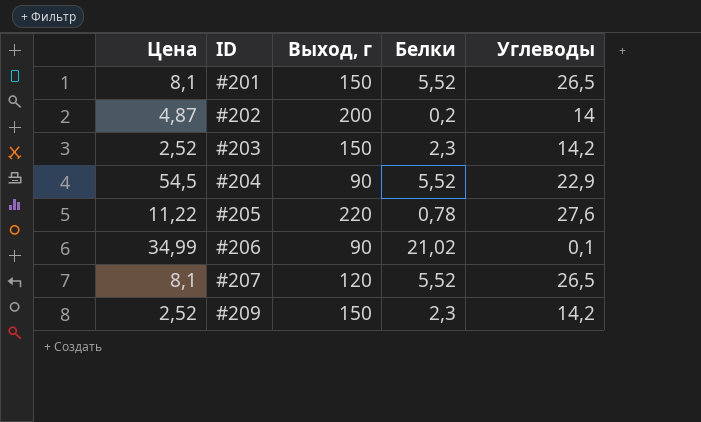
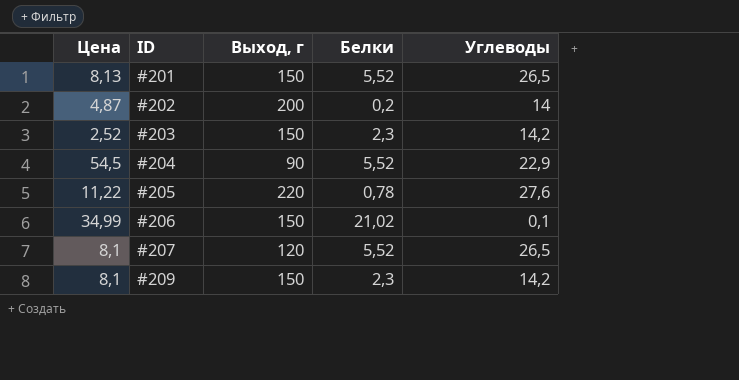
#201 | Цена: 8,1 -> 8,13
#206 | Выход, г: 90 -> 150
#209 | Цена: 2,52 -> 8,1

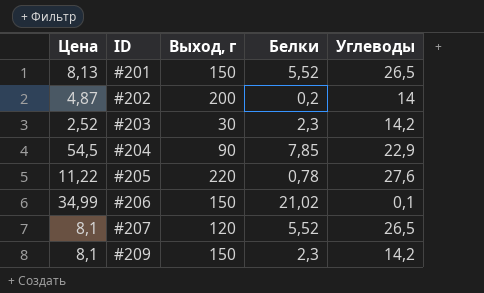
#203 | Выход, г: 150 -> 30
#204 | Белки: 5,52 -> 7,85

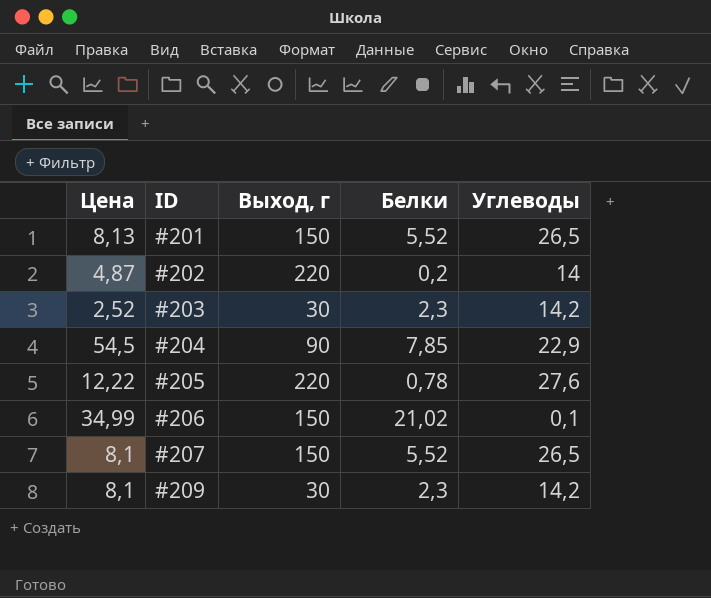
#202 | Выход, г: 200 -> 220
#205 | Цена: 11,22 -> 12,22
#207 | Выход, г: 120 -> 150
#209 | Выход, г: 150 -> 30

